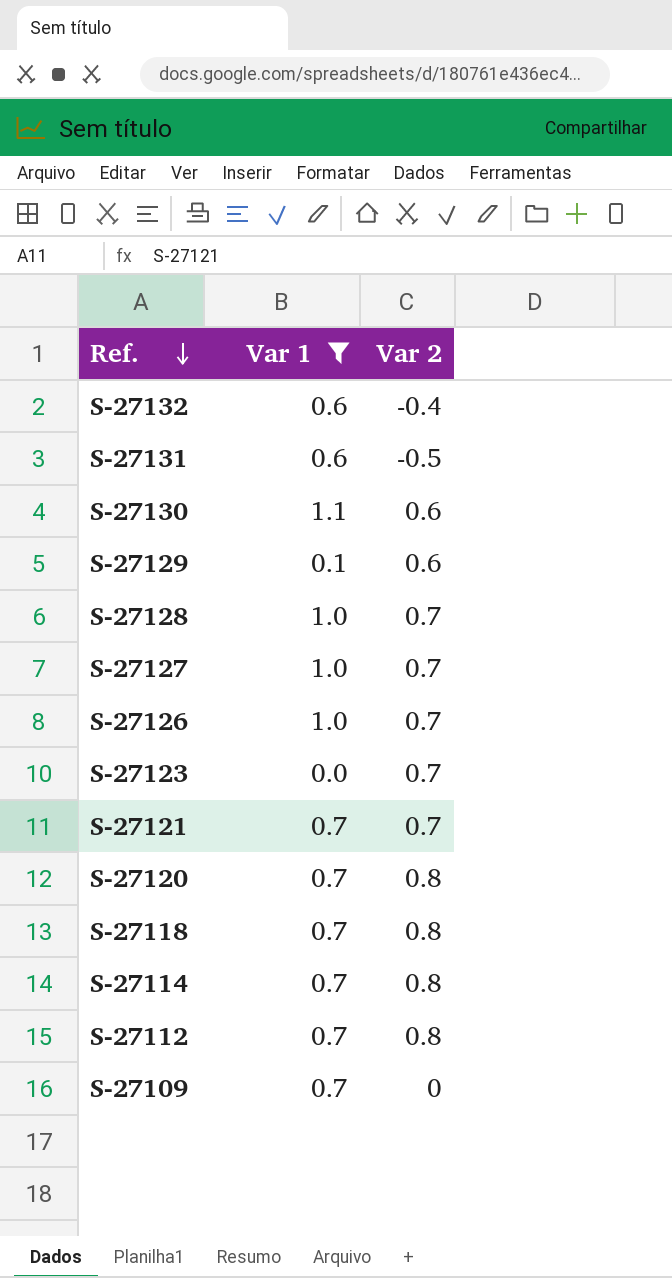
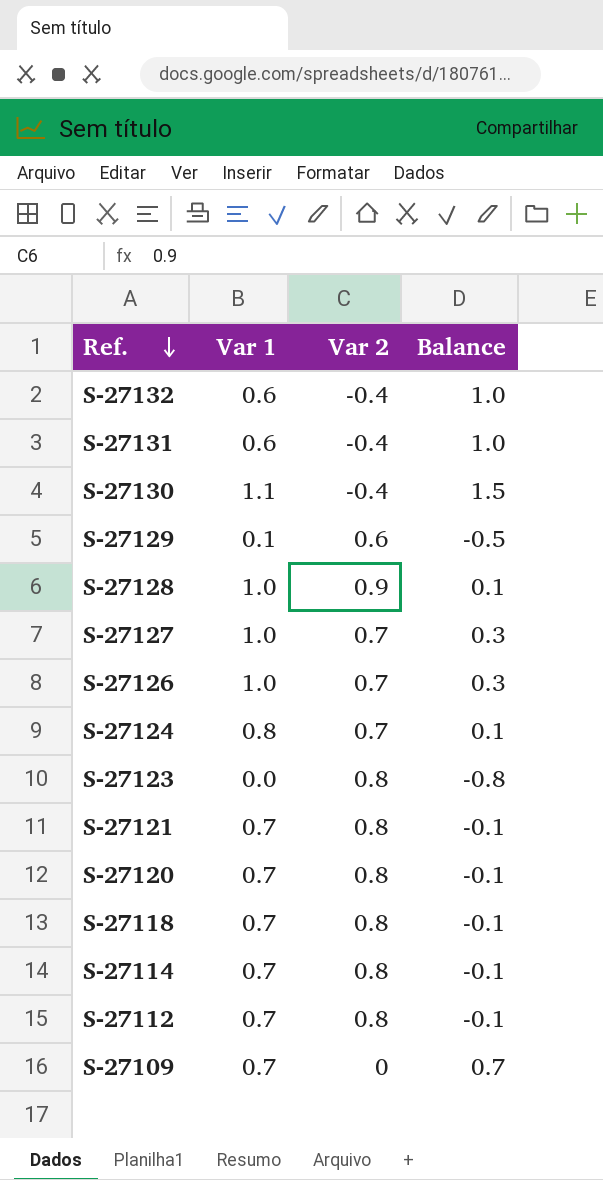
filter: Var 1 != 0.8 -> none
column Balance | formula: none -> [Var 1] - [Var 2]
S-27131 | Var 2: -0.5 -> -0.4
S-27130 | Var 2: 0.6 -> -0.4
S-27128 | Var 2: 0.7 -> 0.9
S-27123 | Var 2: 0.7 -> 0.8
S-27121 | Var 2: 0.7 -> 0.8

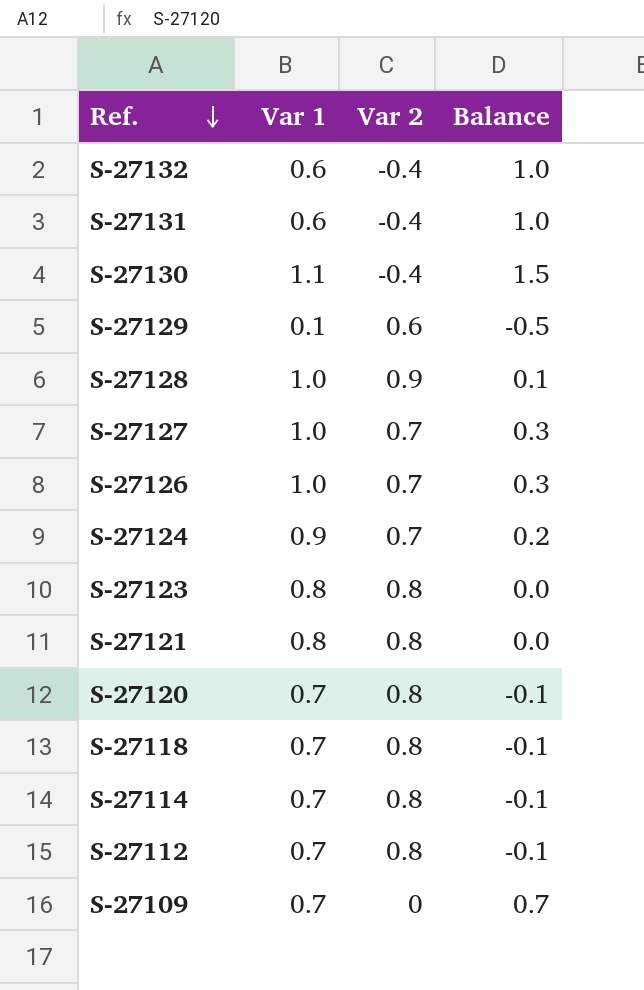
S-27124 | Var 1: 0.8 -> 0.9
S-27124 | Balance: 0.1 -> 0.2
S-27123 | Var 1: 0.0 -> 0.8
S-27123 | Balance: -0.8 -> 0.0
S-27121 | Var 1: 0.7 -> 0.8
S-27121 | Balance: -0.1 -> 0.0

